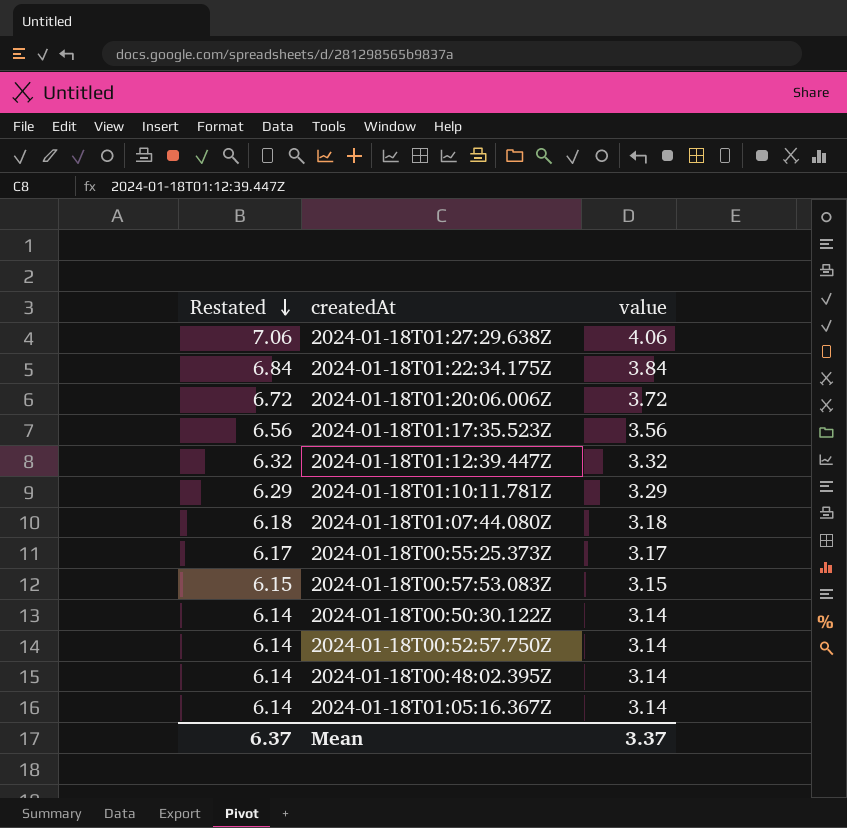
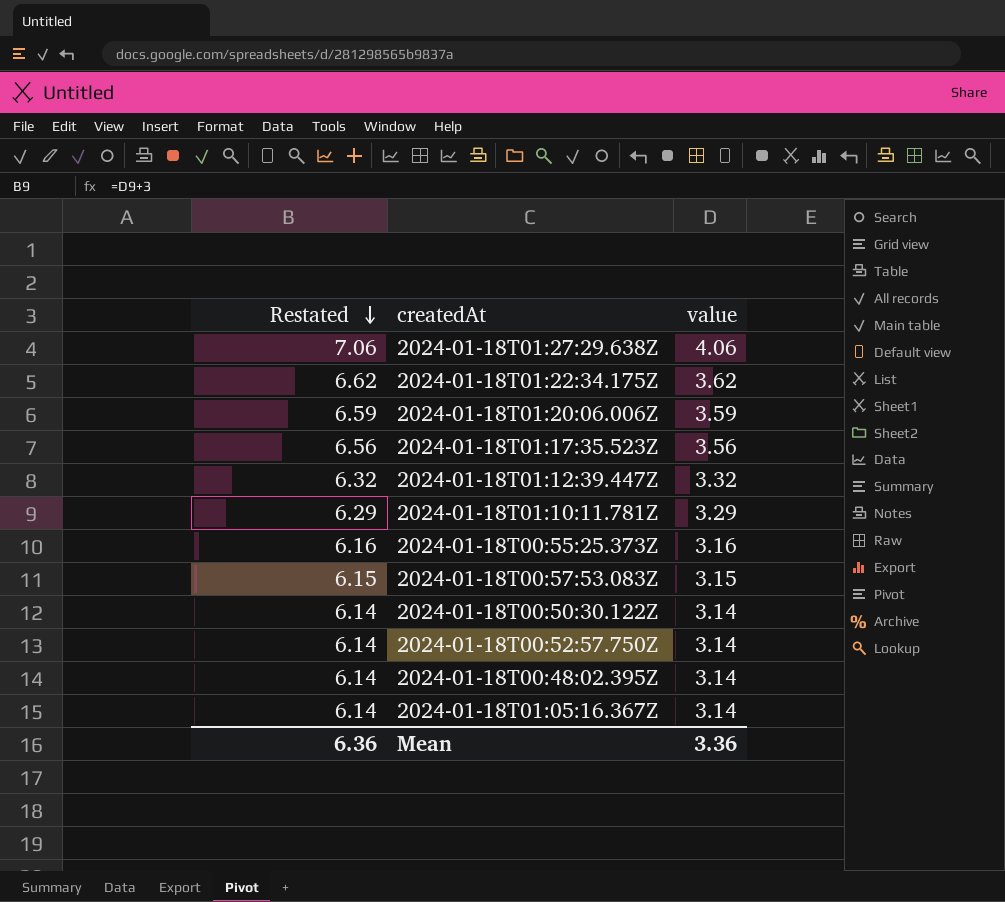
row 2024-01-18T01:07:44.080Z: 6.18 | 3.18 -> none
2024-01-18T01:22:34.175Z | Restated: 6.84 -> 6.62
2024-01-18T01:22:34.175Z | value: 3.84 -> 3.62
2024-01-18T01:20:06.006Z | Restated: 6.72 -> 6.59
2024-01-18T01:20:06.006Z | value: 3.72 -> 3.59
2024-01-18T00:55:25.373Z | Restated: 6.17 -> 6.16
2024-01-18T00:55:25.373Z | value: 3.17 -> 3.16
Mean | Restated: 6.37 -> 6.36
Mean | value: 3.37 -> 3.36

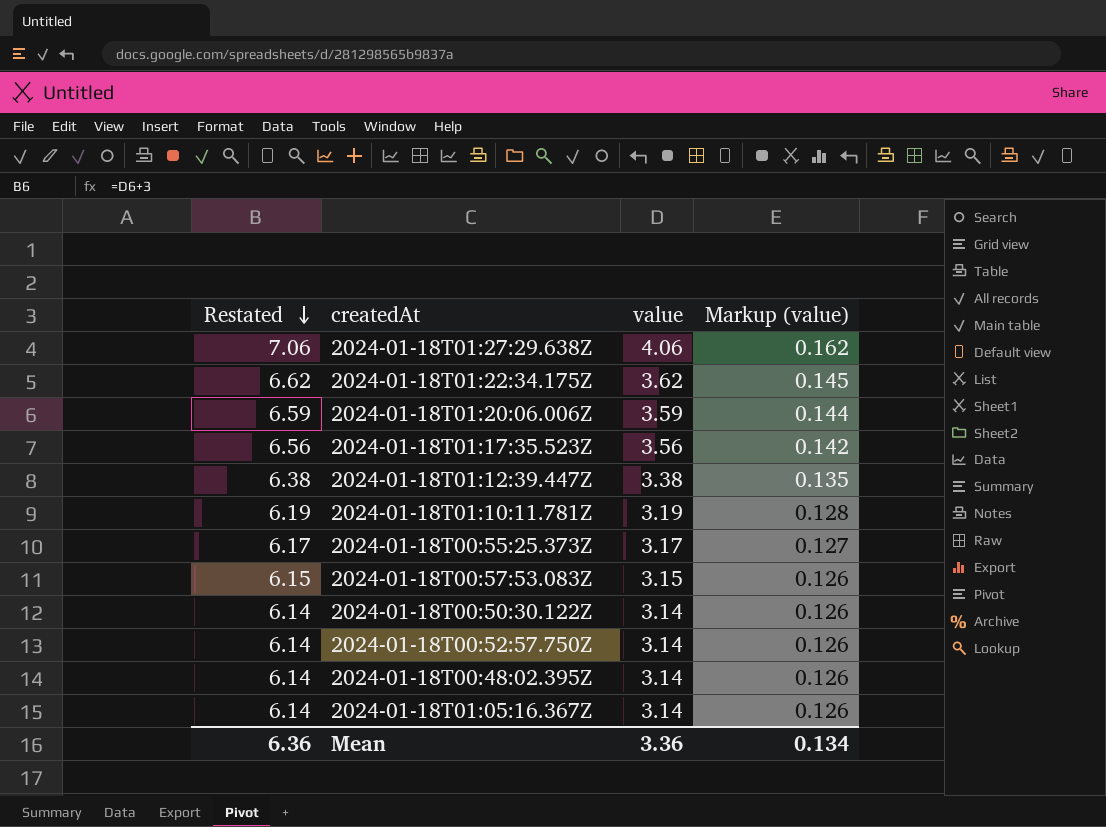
column Markup (value) | formula: none -> [value] * 0.04
2024-01-18T01:12:39.447Z | Restated: 6.32 -> 6.38
2024-01-18T01:12:39.447Z | value: 3.32 -> 3.38
2024-01-18T01:10:11.781Z | Restated: 6.29 -> 6.19
2024-01-18T01:10:11.781Z | value: 3.29 -> 3.19
2024-01-18T00:55:25.373Z | Restated: 6.16 -> 6.17
2024-01-18T00:55:25.373Z | value: 3.16 -> 3.17

